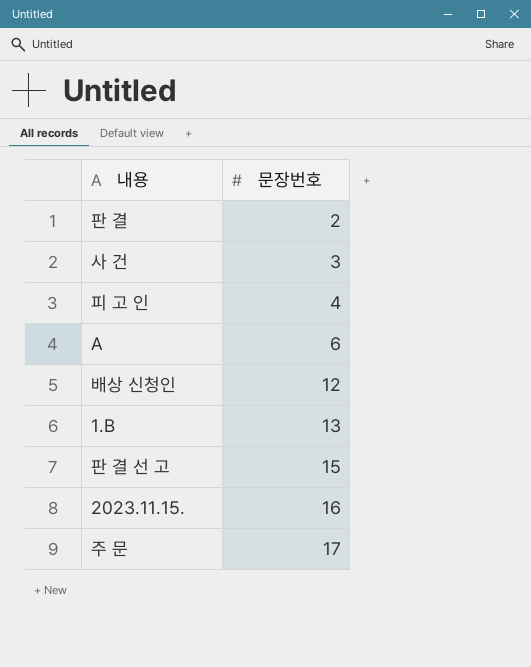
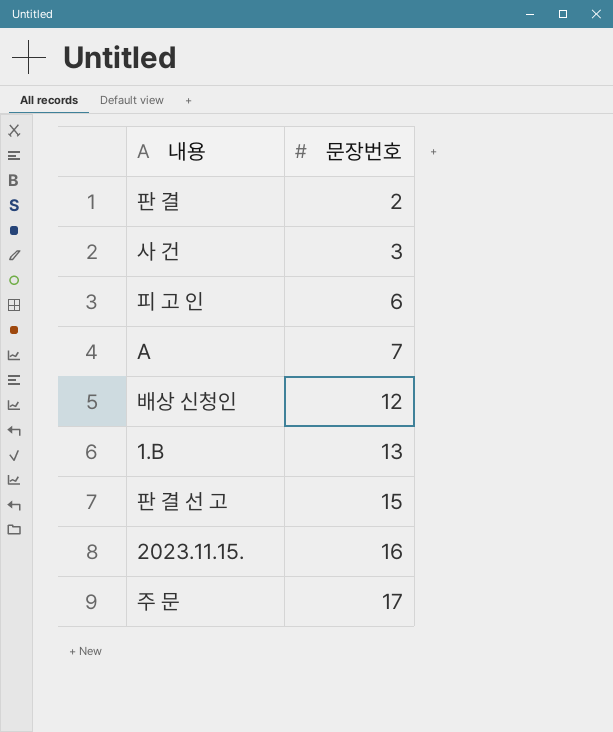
피 고 인 | 문장번호: 4 -> 6
A | 문장번호: 6 -> 7

